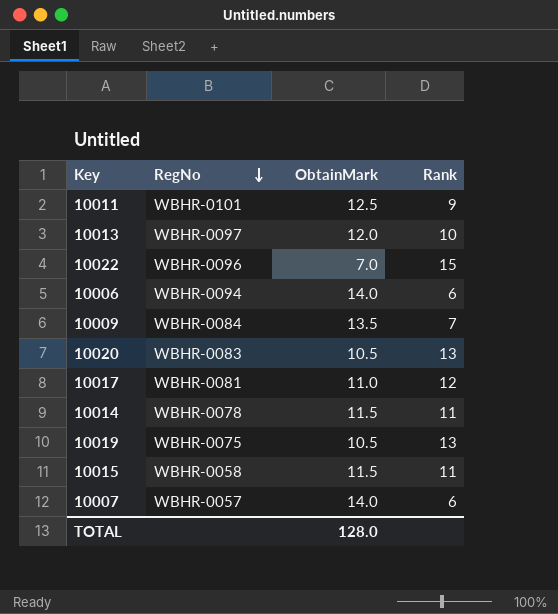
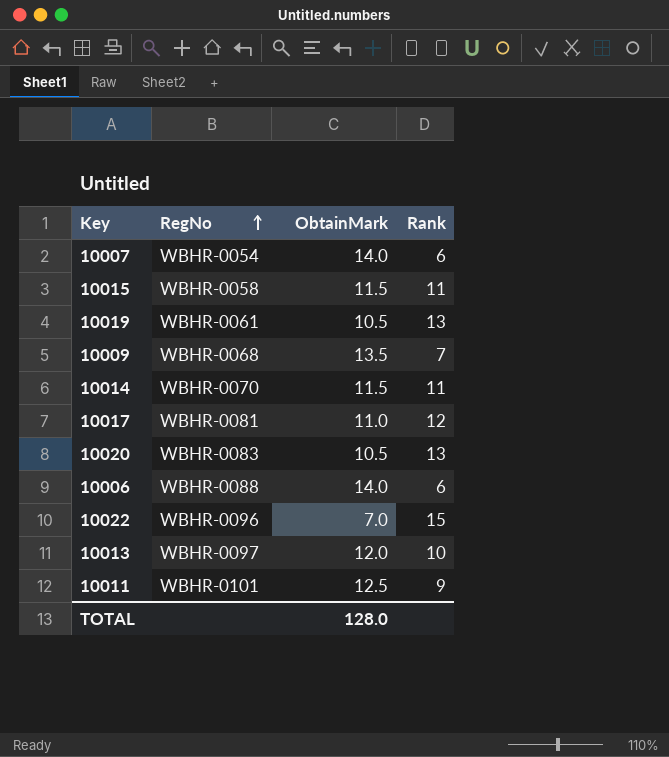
row order: RegNo descending -> RegNo ascending
10007 | RegNo: WBHR-0057 -> WBHR-0054
10019 | RegNo: WBHR-0075 -> WBHR-0061
10009 | RegNo: WBHR-0084 -> WBHR-0068
10014 | RegNo: WBHR-0078 -> WBHR-0070
10006 | RegNo: WBHR-0094 -> WBHR-0088

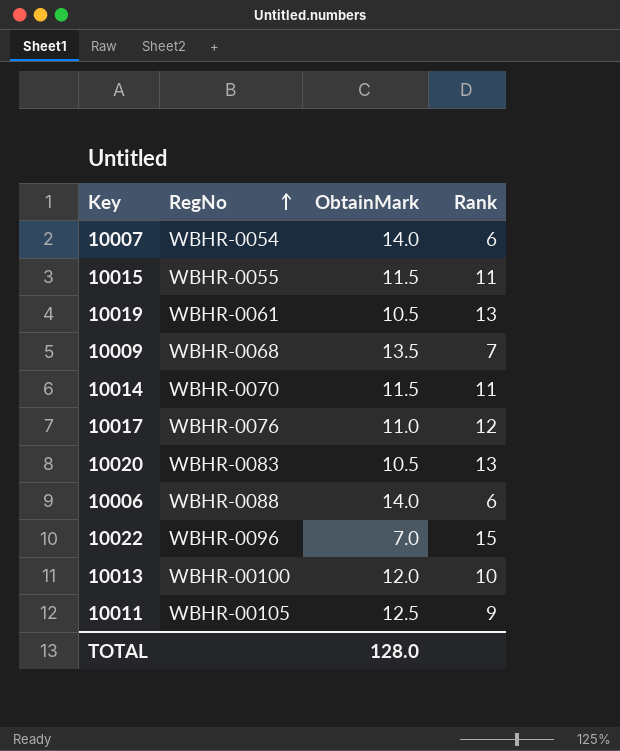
10015 | RegNo: WBHR-0058 -> WBHR-0055
10017 | RegNo: WBHR-0081 -> WBHR-0076
10013 | RegNo: WBHR-0097 -> WBHR-00100
10011 | RegNo: WBHR-0101 -> WBHR-00105

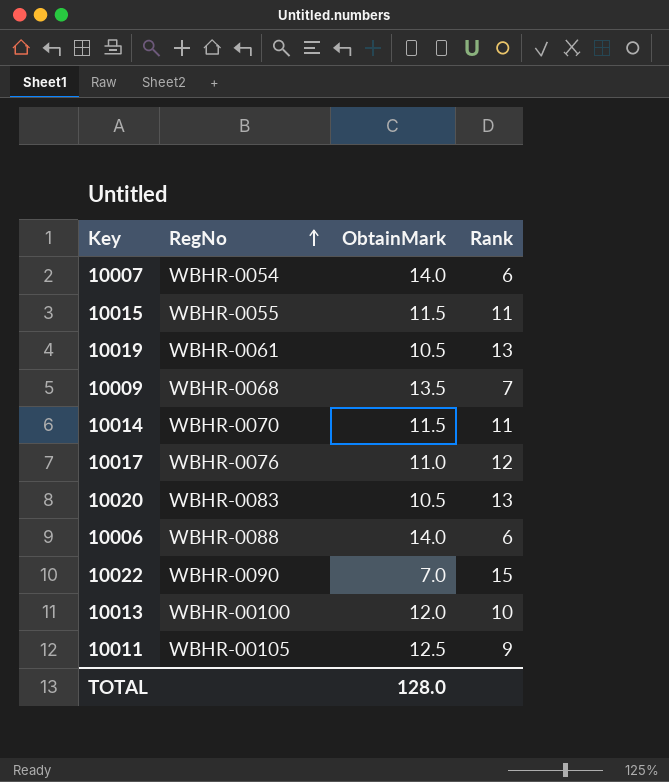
10022 | RegNo: WBHR-0096 -> WBHR-0090

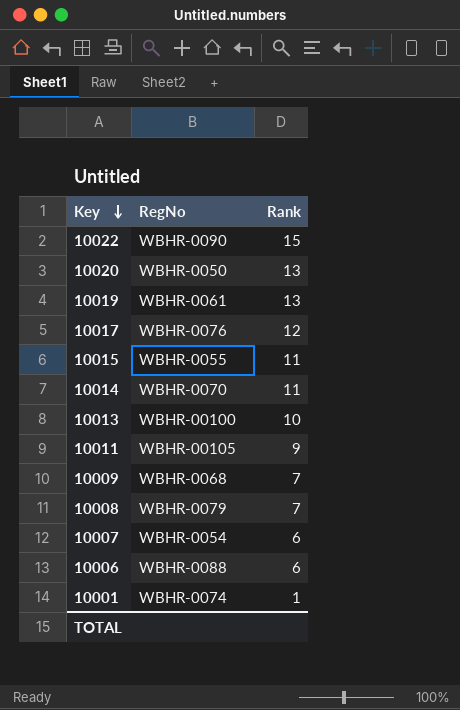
row order: RegNo ascending -> Key descending
column ObtainMark | position: 3 -> none
10020 | RegNo: WBHR-0083 -> WBHR-0050
row 10008: none -> WBHR-0079 | 7
row 10001: none -> WBHR-0074 | 1

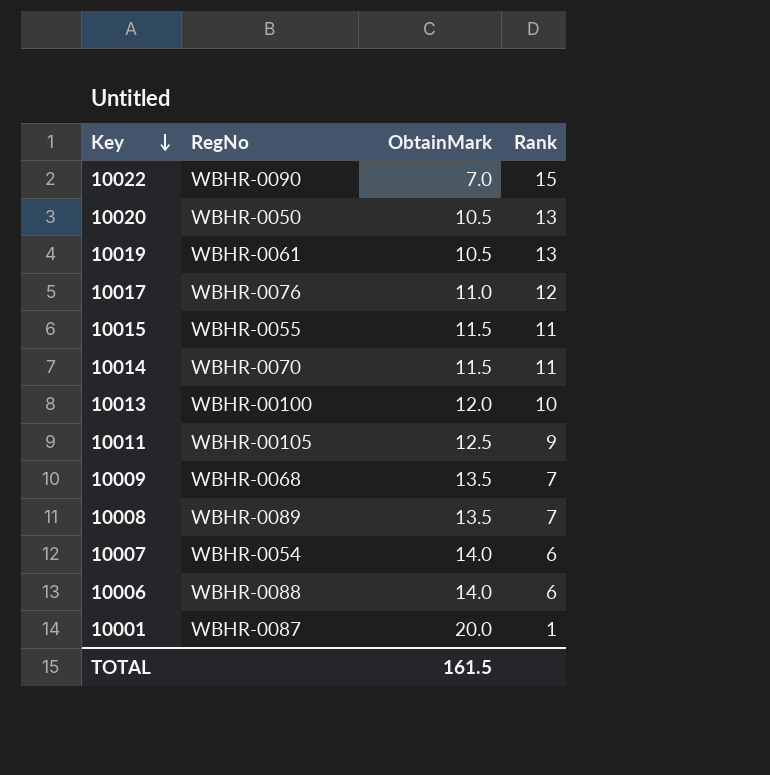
column ObtainMark | position: none -> 3
10008 | RegNo: WBHR-0079 -> WBHR-0089
10001 | RegNo: WBHR-0074 -> WBHR-0087

